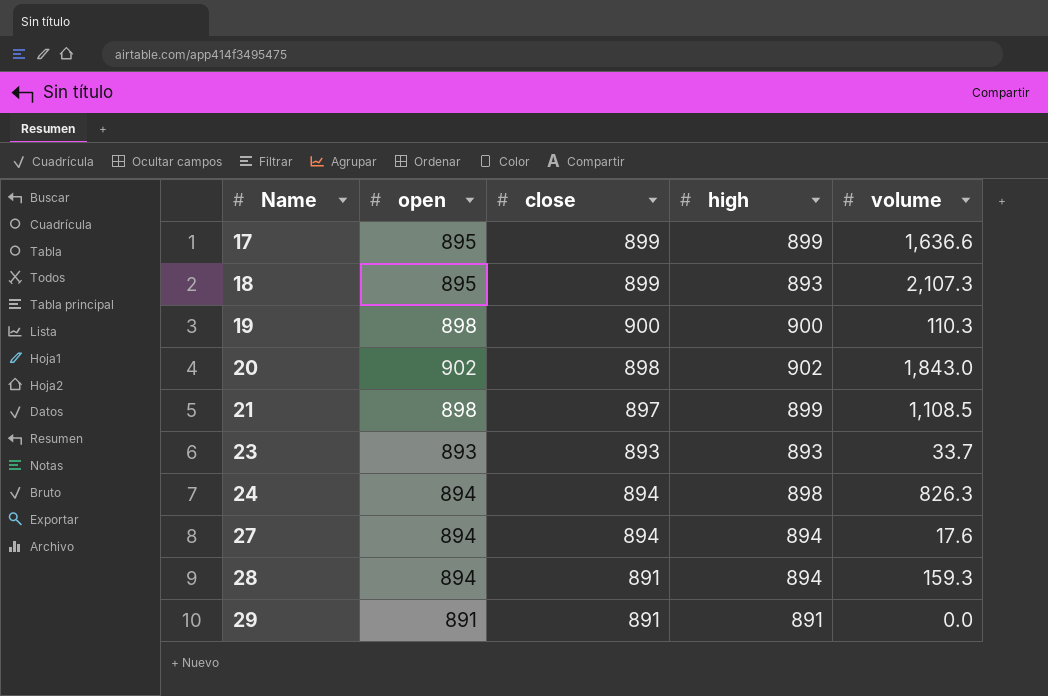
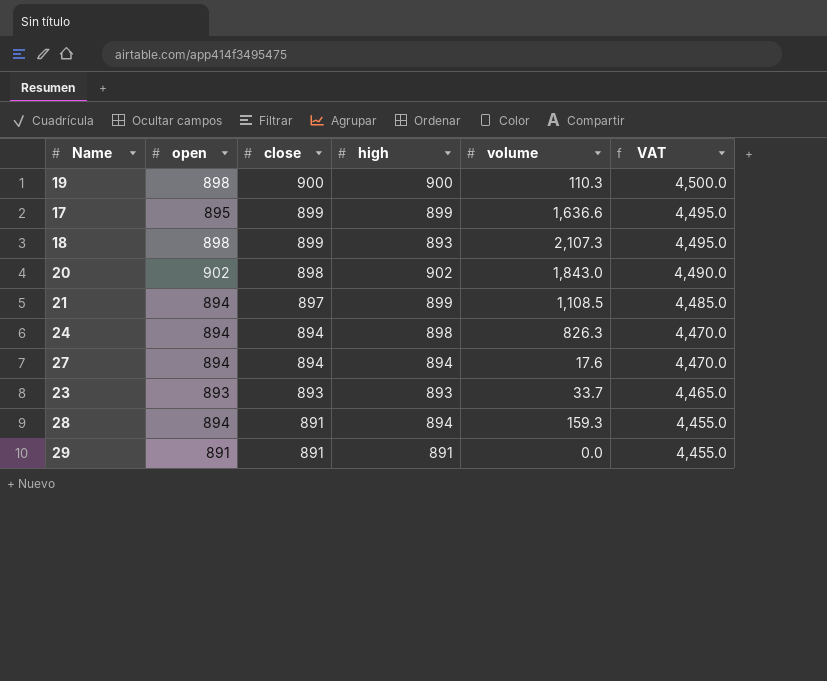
row order: Name ascending -> close descending
column VAT | formula: none -> [close] * 5
18 | open: 895 -> 898
21 | open: 898 -> 894

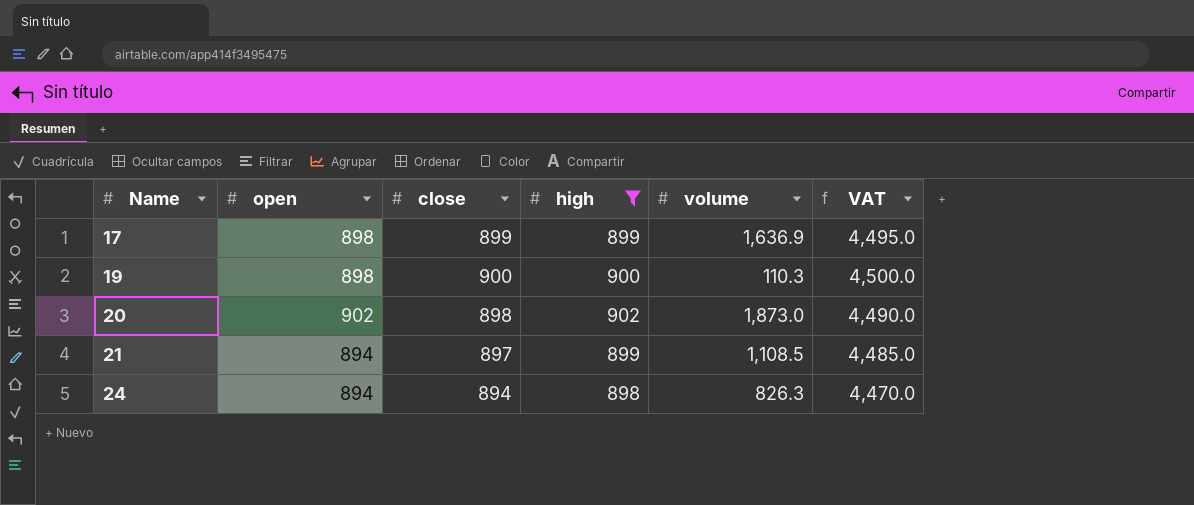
filter: none -> high >= 898
row order: close descending -> Name ascending
17 | open: 895 -> 898
17 | volume: 1,636.6 -> 1,636.9
20 | volume: 1,843.0 -> 1,873.0

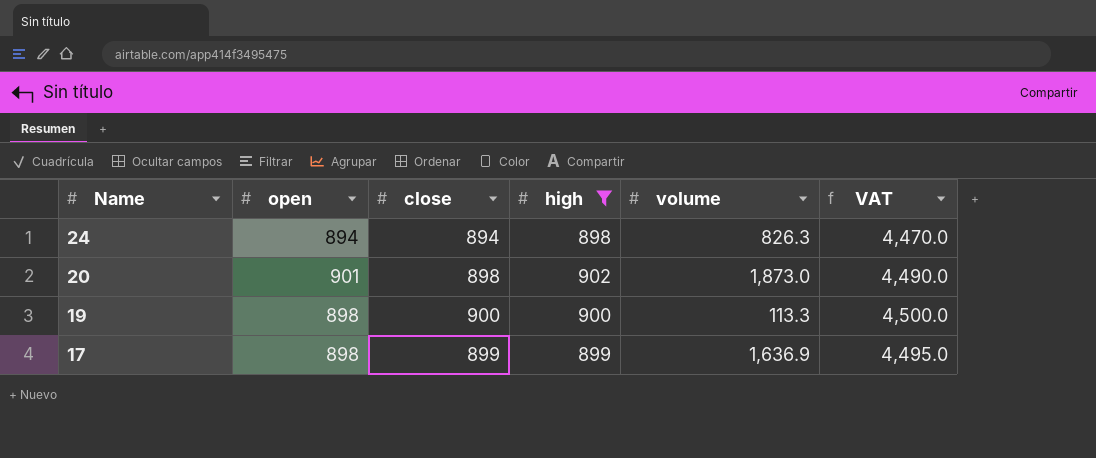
row order: Name ascending -> Name descending
row 21: 894 | 897 | 899 | 1,108.5 | 4,485.0 -> none
20 | open: 902 -> 901
19 | volume: 110.3 -> 113.3

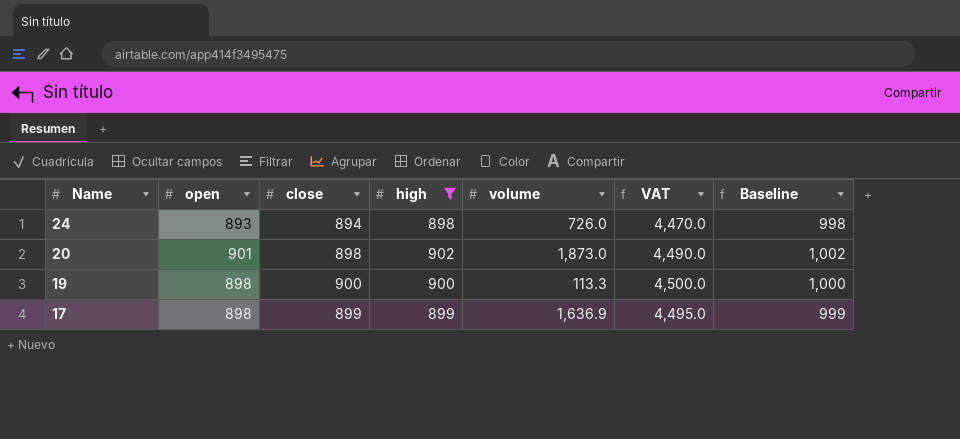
column Baseline | formula: none -> [high] + 100
24 | open: 894 -> 893
24 | volume: 826.3 -> 726.0

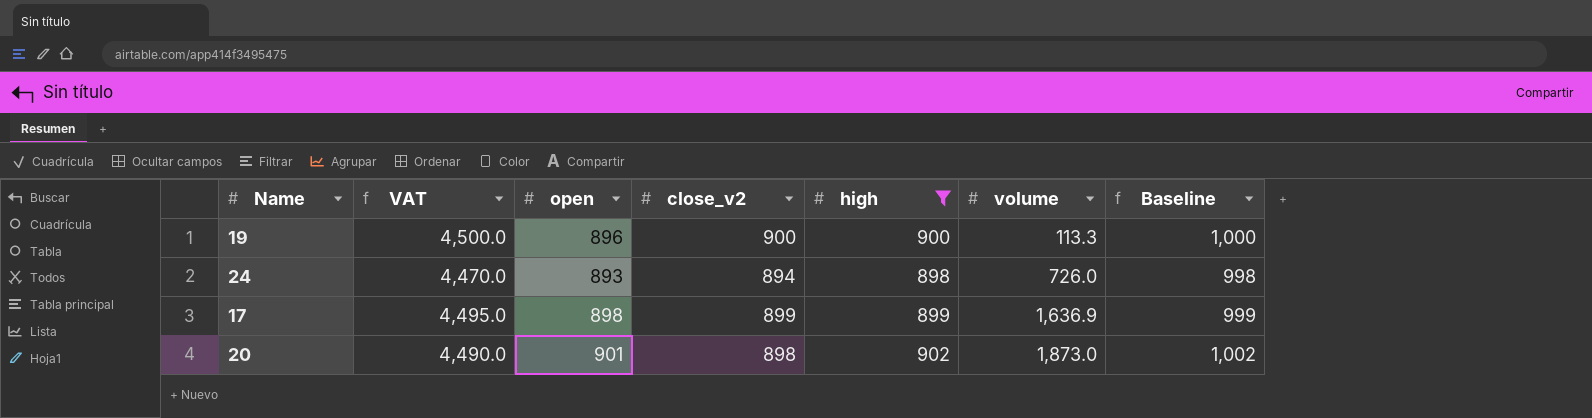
row order: Name descending -> volume ascending
column VAT | position: 6 -> 2
column name: close -> close_v2
19 | open: 898 -> 896

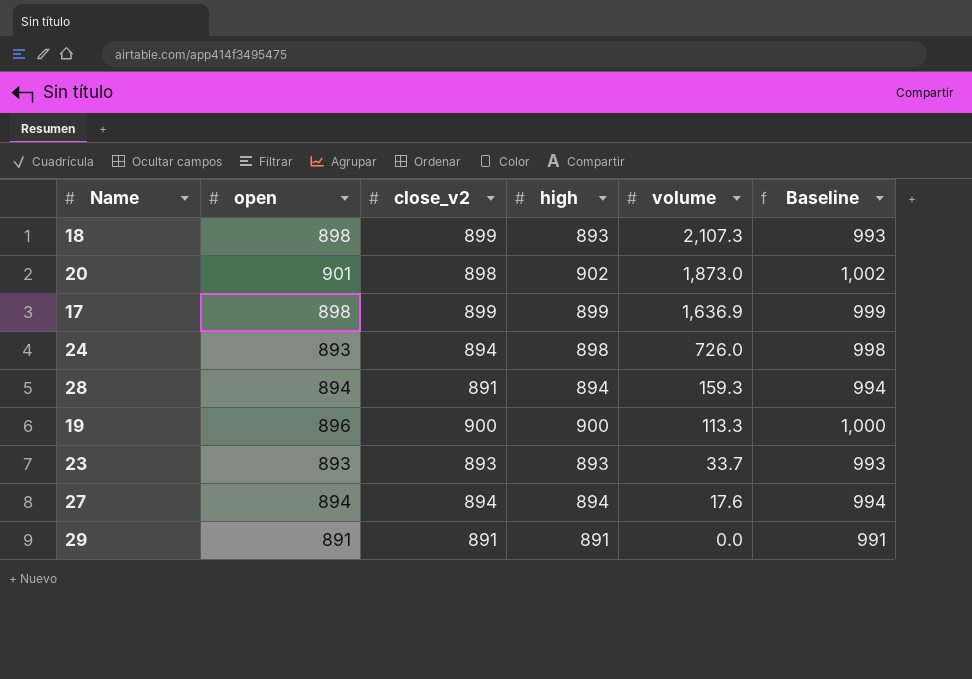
filter: high >= 898 -> none
row order: volume ascending -> volume descending
column VAT | formula: [close_v2] * 5 -> none

